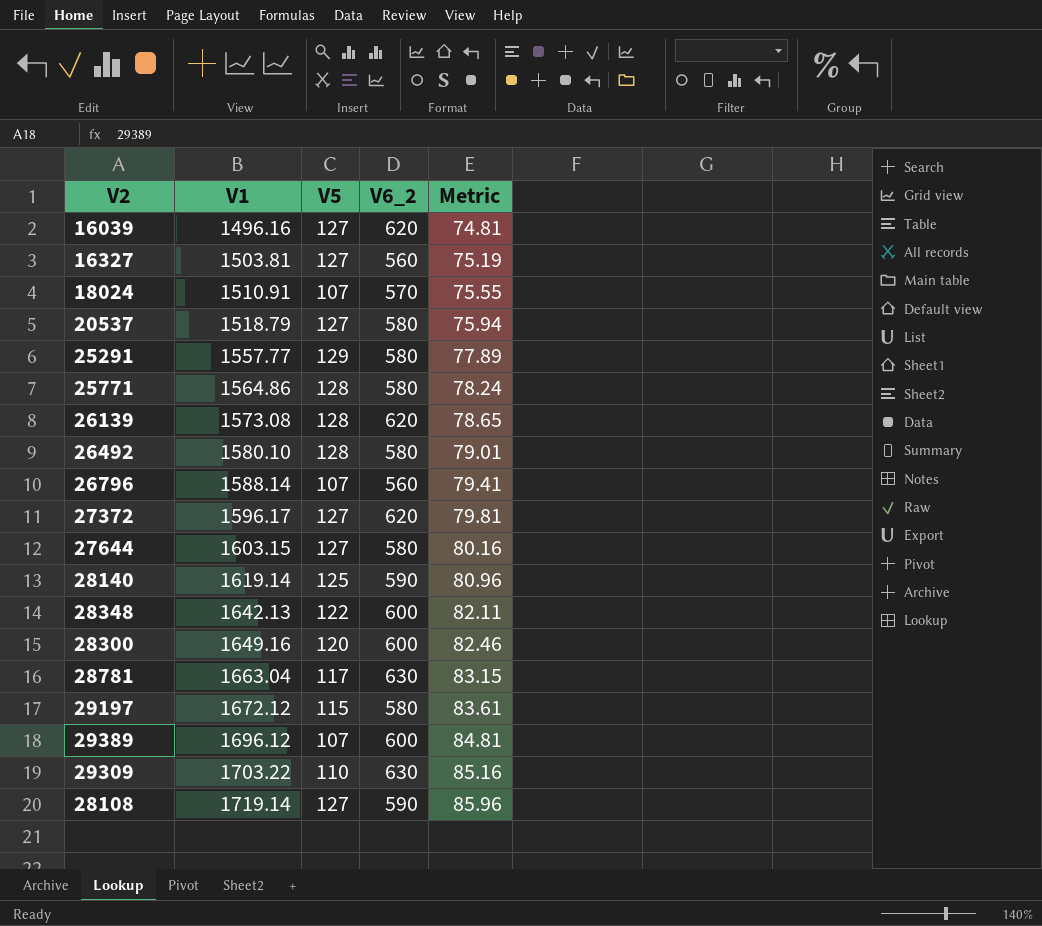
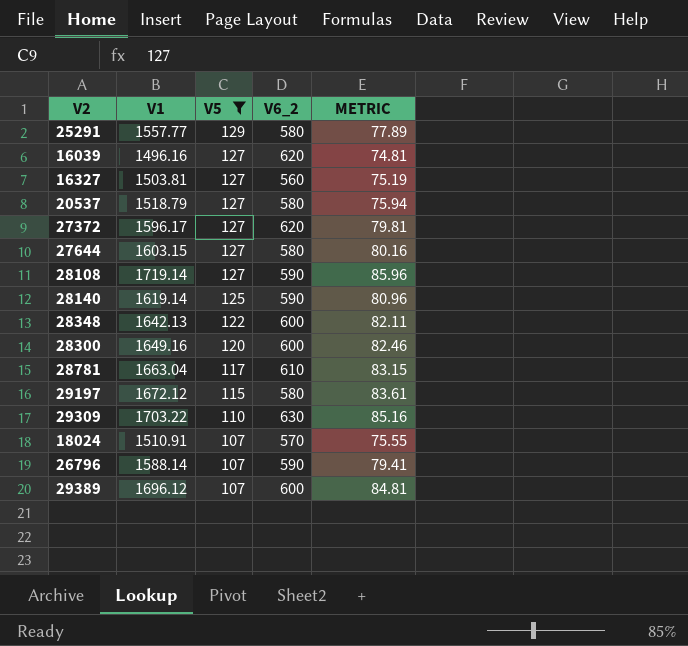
filter: none -> V5 != 128
row order: V1 ascending -> V5 descending
column name: Metric -> METRIC
28781 | V6_2: 630 -> 610
26796 | V6_2: 560 -> 590

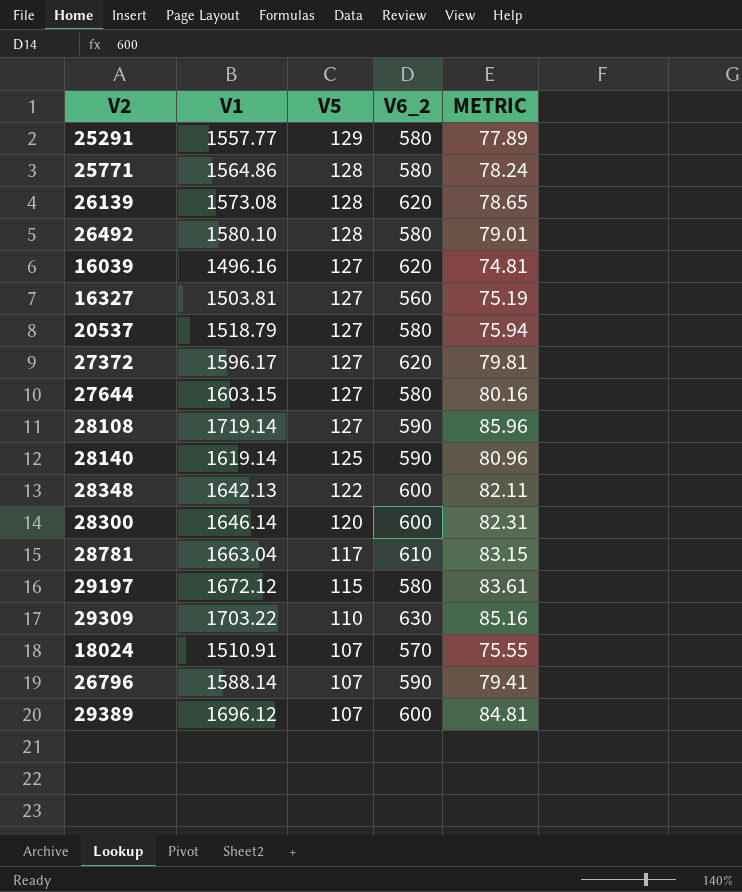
filter: V5 != 128 -> none
28300 | V1: 1649.16 -> 1646.14
28300 | METRIC: 82.46 -> 82.31

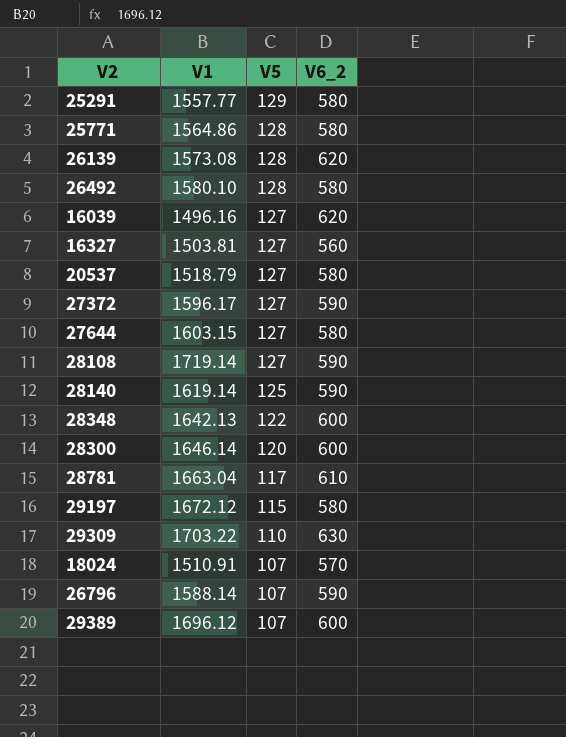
column METRIC | formula: [V1] * 0.05 -> none
27372 | V6_2: 620 -> 590

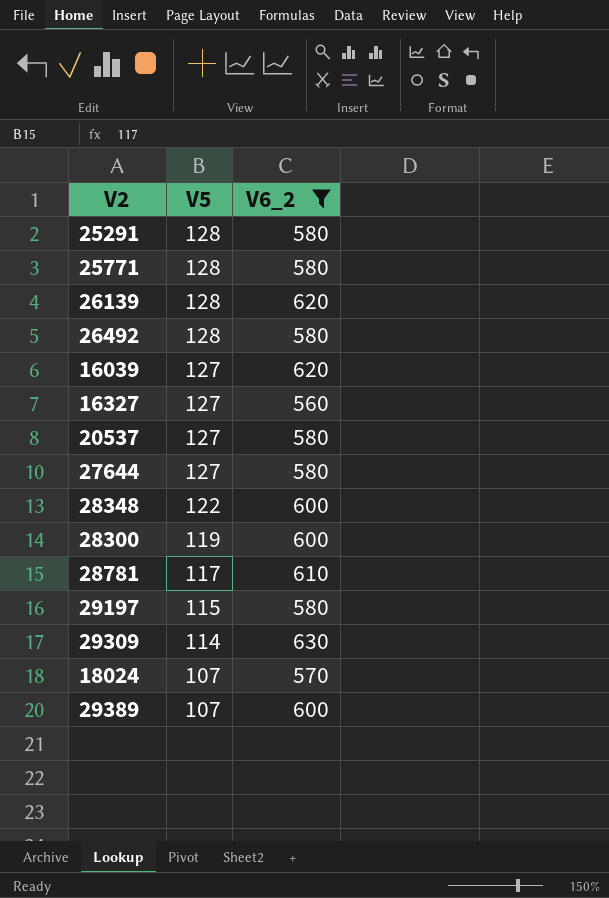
filter: none -> V6_2 != 590
column V1 | position: 2 -> none
25291 | V5: 129 -> 128
28300 | V5: 120 -> 119
29309 | V5: 110 -> 114

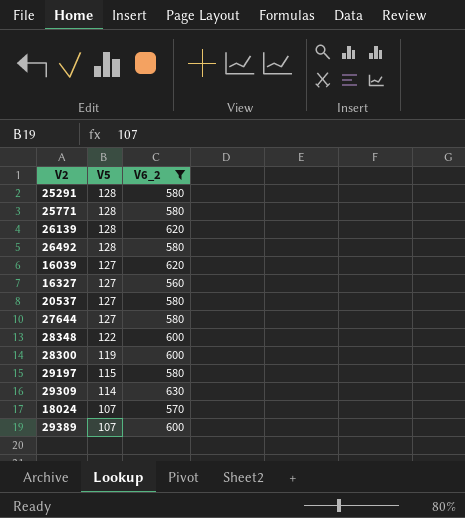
row 28781: 117 | 610 -> none

